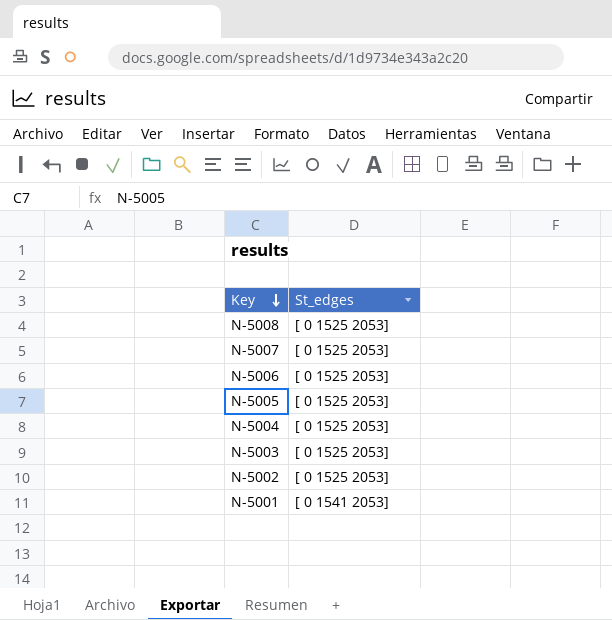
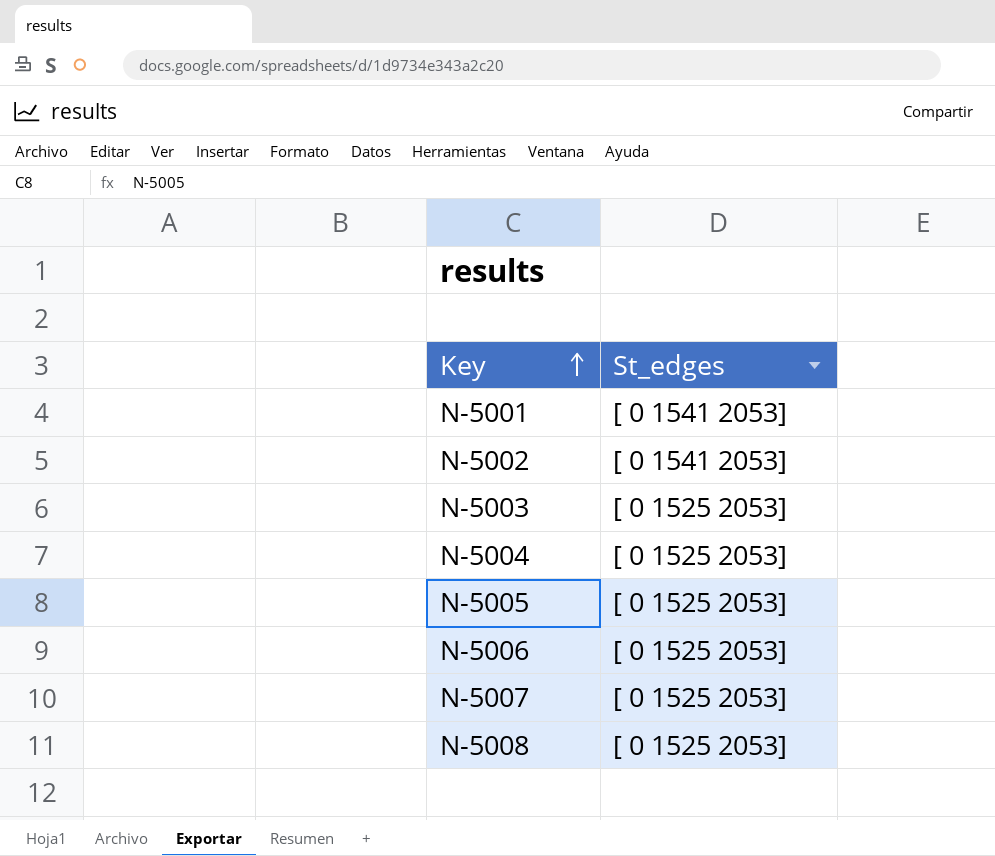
row order: Key descending -> Key ascending
N-5002 | St_edges: [ 0 1525 2053] -> [ 0 1541 2053]

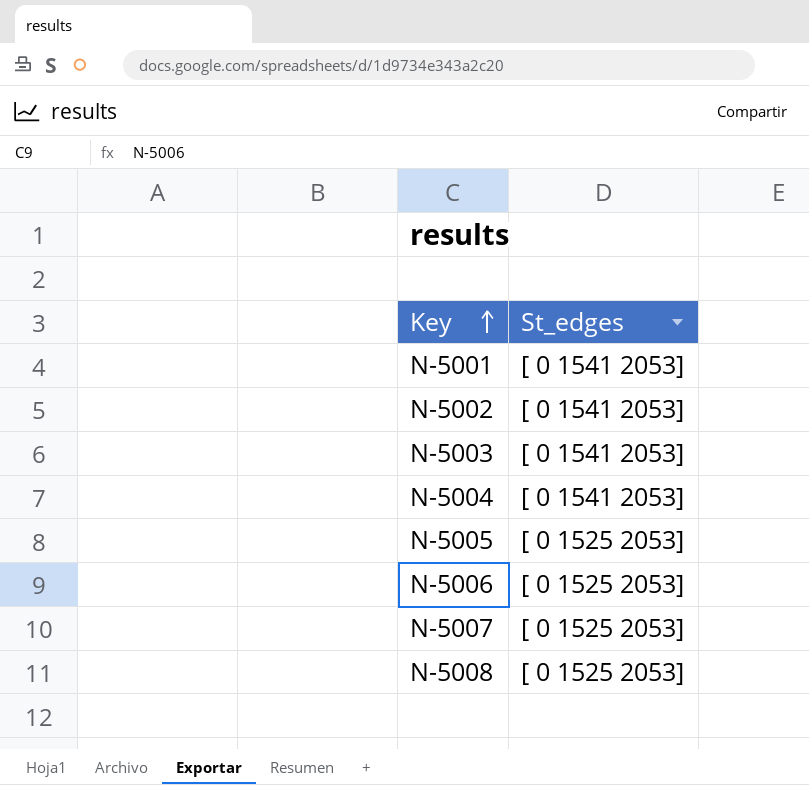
N-5003 | St_edges: [ 0 1525 2053] -> [ 0 1541 2053]
N-5004 | St_edges: [ 0 1525 2053] -> [ 0 1541 2053]

